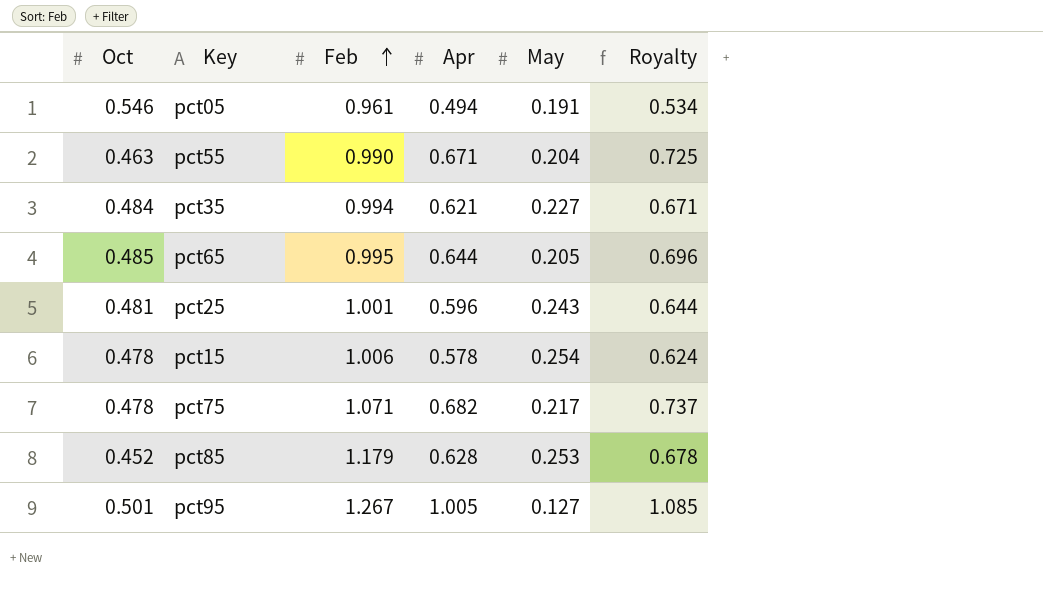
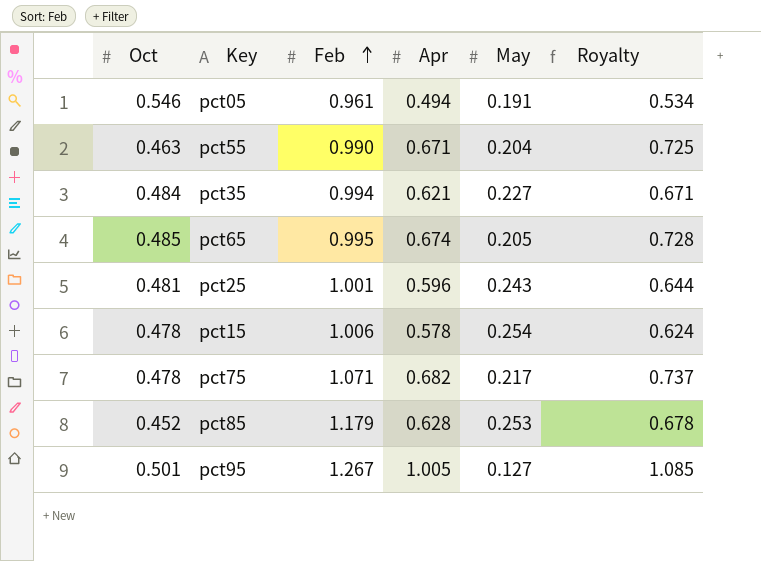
pct65 | Apr: 0.644 -> 0.674
pct65 | Royalty: 0.696 -> 0.728

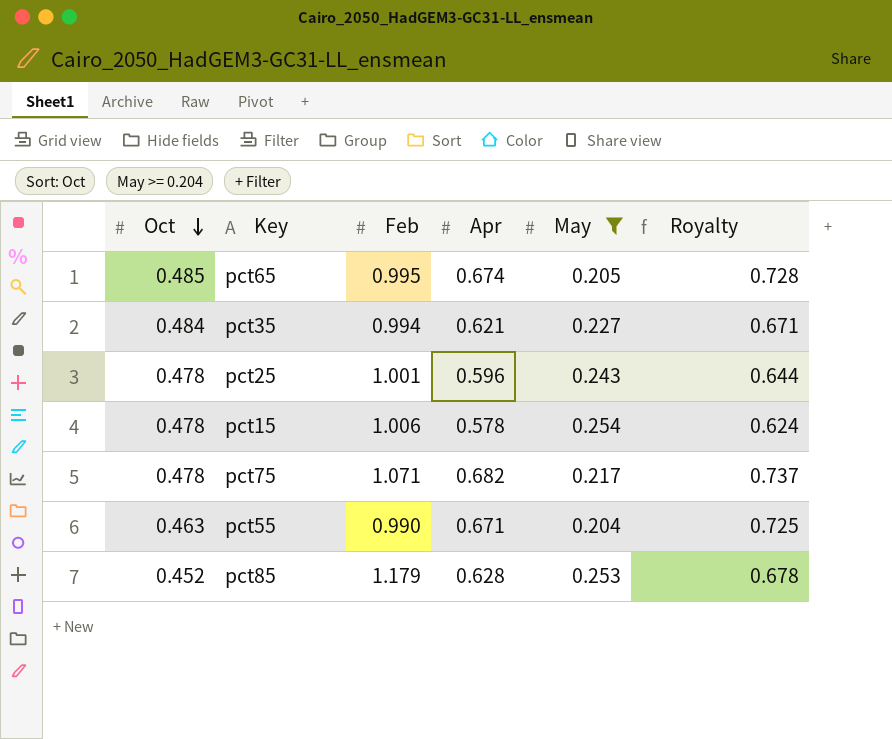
filter: none -> May >= 0.204
row order: Feb ascending -> Oct descending
pct25 | Oct: 0.481 -> 0.478

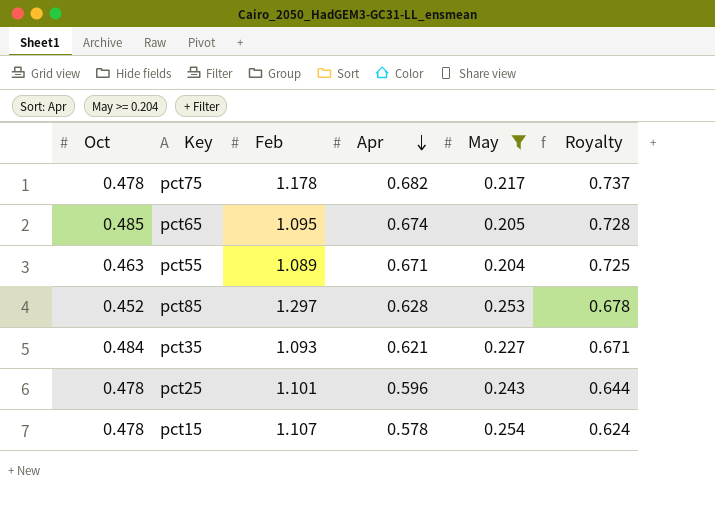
row order: Oct descending -> Apr descending
pct75 | Feb: 1.071 -> 1.178
pct65 | Feb: 0.995 -> 1.095
pct55 | Feb: 0.990 -> 1.089
pct85 | Feb: 1.179 -> 1.297
pct35 | Feb: 0.994 -> 1.093
pct25 | Feb: 1.001 -> 1.101
pct15 | Feb: 1.006 -> 1.107

